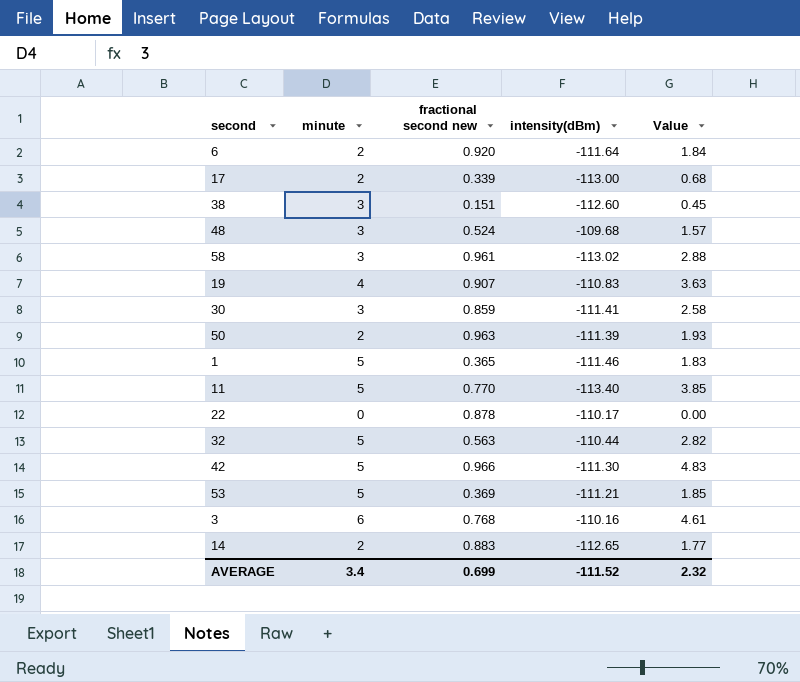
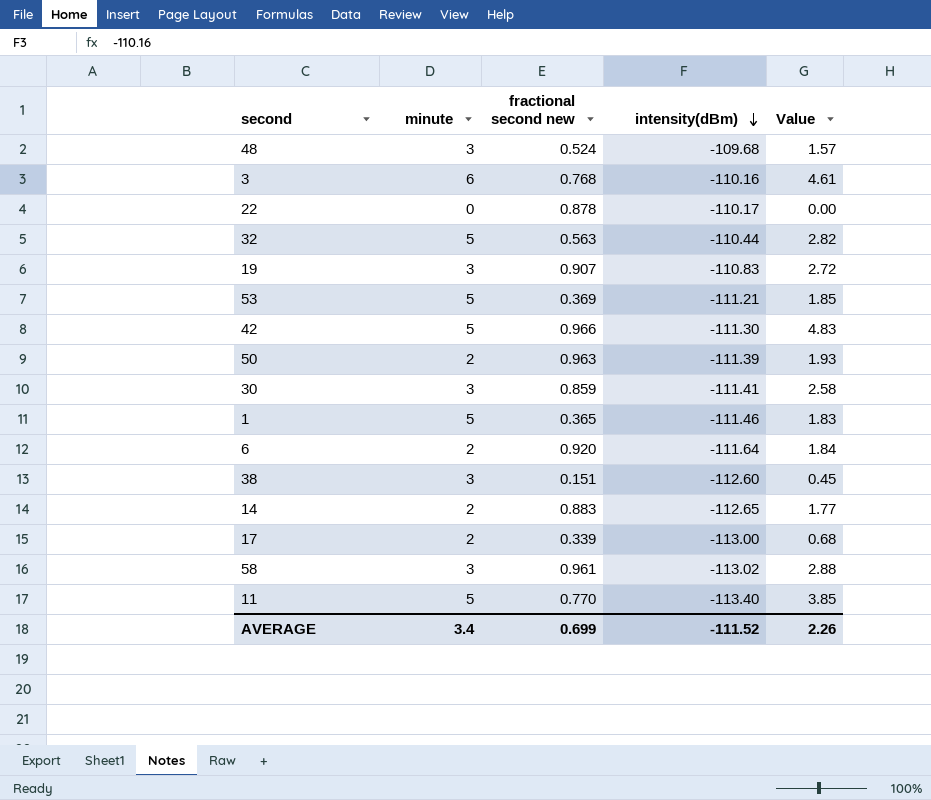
row order: none -> intensity(dBm) descending
19 | minute: 4 -> 3
19 | Value: 3.63 -> 2.72
AVERAGE | Value: 2.32 -> 2.26

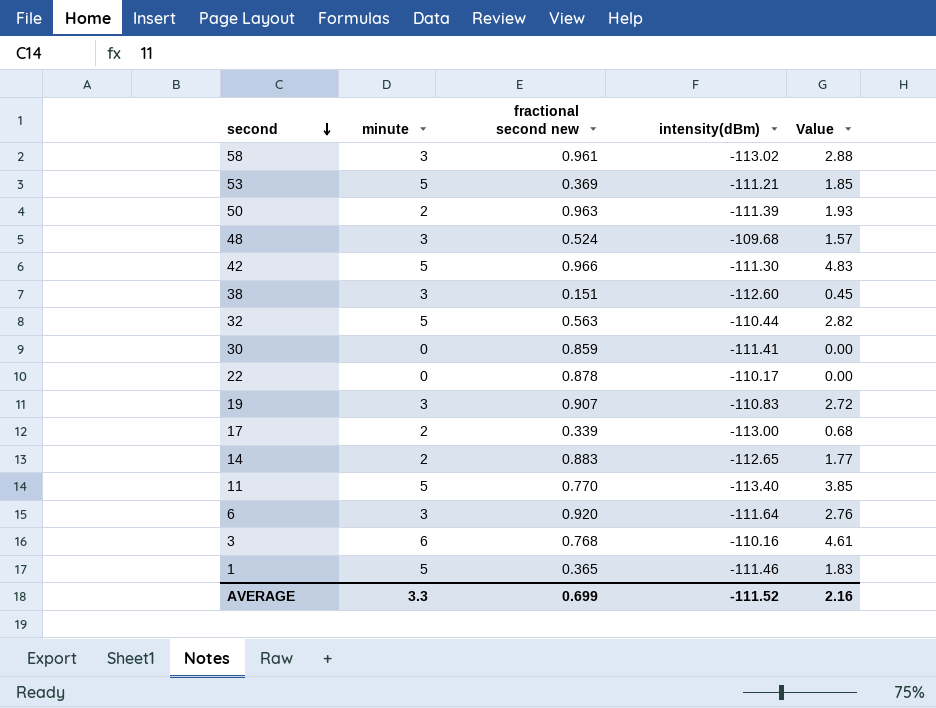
row order: intensity(dBm) descending -> second descending
30 | minute: 3 -> 0
30 | Value: 2.58 -> 0.00
6 | minute: 2 -> 3
6 | Value: 1.84 -> 2.76
AVERAGE | minute: 3.4 -> 3.3
AVERAGE | Value: 2.26 -> 2.16

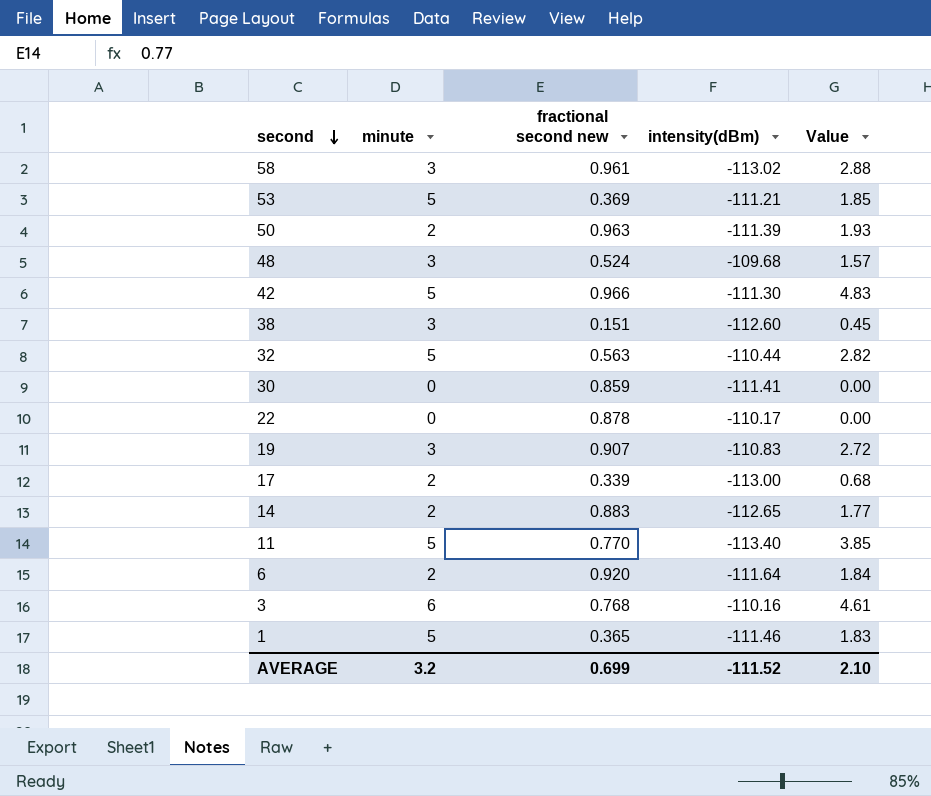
6 | minute: 3 -> 2
6 | Value: 2.76 -> 1.84
AVERAGE | minute: 3.3 -> 3.2
AVERAGE | Value: 2.16 -> 2.10

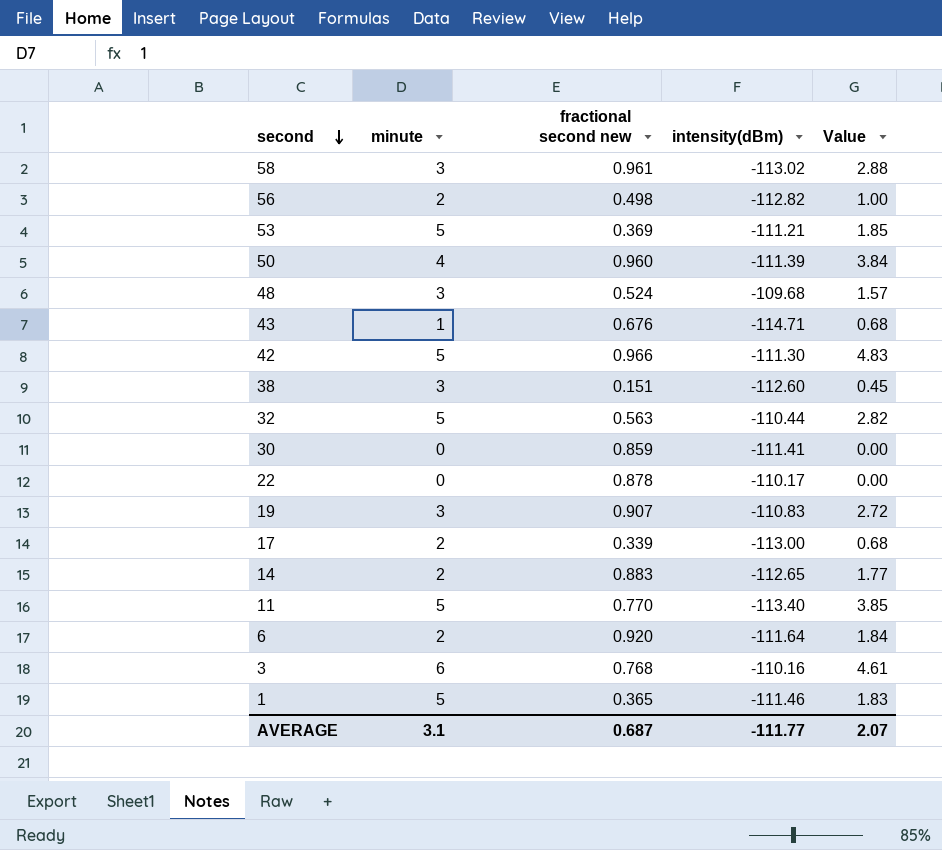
row 56: none -> 2 | 0.498 | -112.82 | 1.00
50 | minute: 2 -> 4
50 | fractional second new: 0.963 -> 0.960
50 | Value: 1.93 -> 3.84
row 43: none -> 1 | 0.676 | -114.71 | 0.68
AVERAGE | minute: 3.2 -> 3.1
AVERAGE | fractional second new: 0.699 -> 0.687
AVERAGE | intensity(dBm): -111.52 -> -111.77
AVERAGE | Value: 2.10 -> 2.07

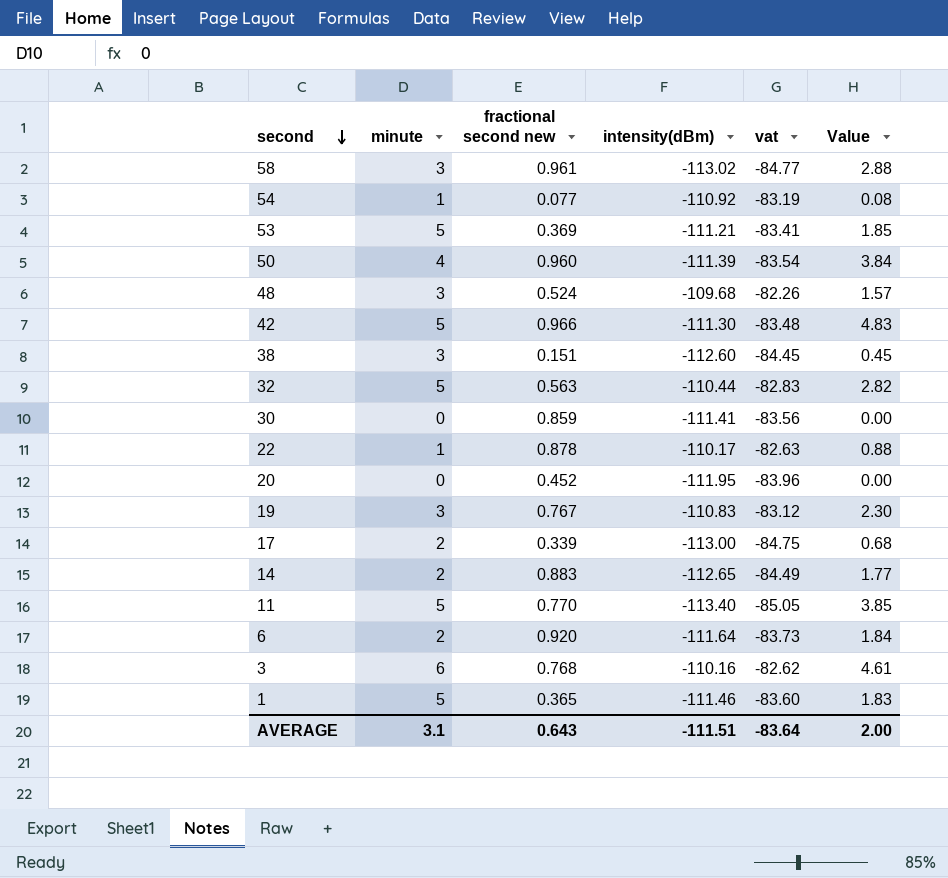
column vat | formula: none -> [intensity(dBm)] * 0.75
row 56: 2 | 0.498 | -112.82 | 1.00 -> none
row 43: 1 | 0.676 | -114.71 | 0.68 -> none
row 54: none -> 1 | 0.077 | -110.92 | -83.19 | 0.08
22 | minute: 0 -> 1
22 | Value: 0.00 -> 0.88
row 20: none -> 0 | 0.452 | -111.95 | -83.96 | 0.00
19 | fractional second new: 0.907 -> 0.767
19 | Value: 2.72 -> 2.30
AVERAGE | fractional second new: 0.687 -> 0.643
AVERAGE | intensity(dBm): -111.77 -> -111.51
AVERAGE | Value: 2.07 -> 2.00

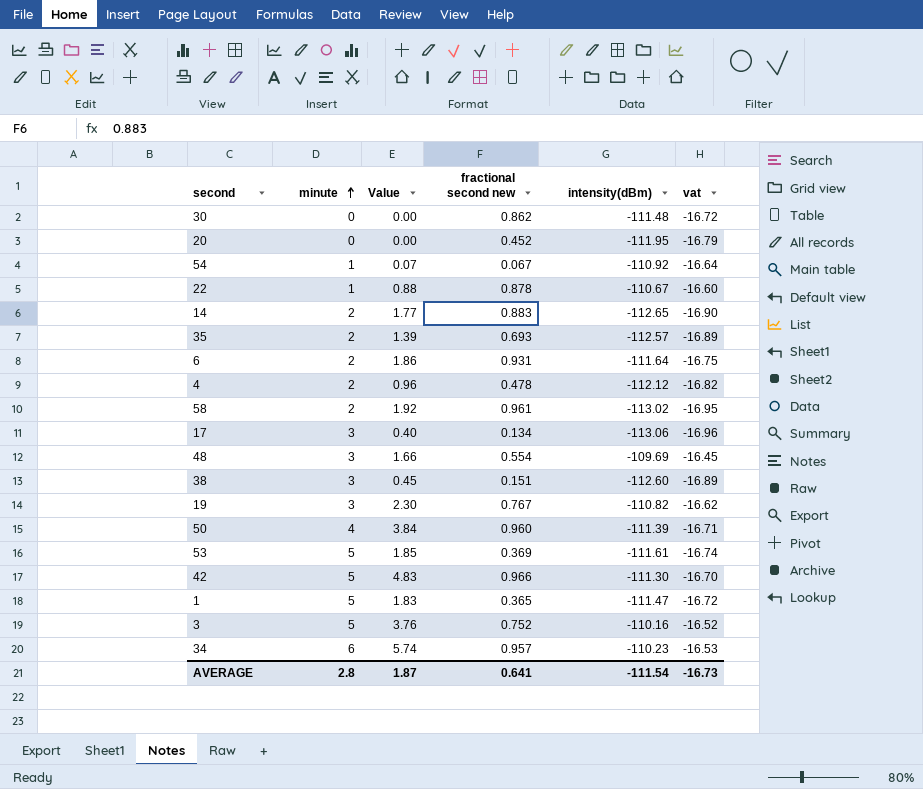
row order: second descending -> minute ascending
column Value | position: 6 -> 3
column vat | formula: [intensity(dBm)] * 0.75 -> [intensity(dBm)] * 0.15
row 32: 5 | 0.563 | -110.44 | -82.83 | 2.82 -> none
row 11: 5 | 0.770 | -113.40 | -85.05 | 3.85 -> none
30 | fractional second new: 0.859 -> 0.862
30 | intensity(dBm): -111.41 -> -111.48
54 | Value: 0.08 -> 0.07
54 | fractional second new: 0.077 -> 0.067
22 | intensity(dBm): -110.17 -> -110.67
row 35: none -> 2 | 1.39 | 0.693 | -112.57 | -16.89
6 | Value: 1.84 -> 1.86
6 | fractional second new: 0.920 -> 0.931
row 4: none -> 2 | 0.96 | 0.478 | -112.12 | -16.82
58 | minute: 3 -> 2
58 | Value: 2.88 -> 1.92
17 | minute: 2 -> 3
17 | Value: 0.68 -> 0.40
17 | fractional second new: 0.339 -> 0.134
17 | intensity(dBm): -113.00 -> -113.06
48 | Value: 1.57 -> 1.66
48 | fractional second new: 0.524 -> 0.554
48 | intensity(dBm): -109.68 -> -109.69
19 | intensity(dBm): -110.83 -> -110.82
53 | intensity(dBm): -111.21 -> -111.61
1 | intensity(dBm): -111.46 -> -111.47
3 | minute: 6 -> 5
3 | Value: 4.61 -> 3.76
3 | fractional second new: 0.768 -> 0.752
row 34: none -> 6 | 5.74 | 0.957 | -110.23 | -16.53
AVERAGE | minute: 3.1 -> 2.8
AVERAGE | Value: 2.00 -> 1.87
AVERAGE | fractional second new: 0.643 -> 0.641
AVERAGE | intensity(dBm): -111.51 -> -111.54
AVERAGE | vat: -83.64 -> -16.73

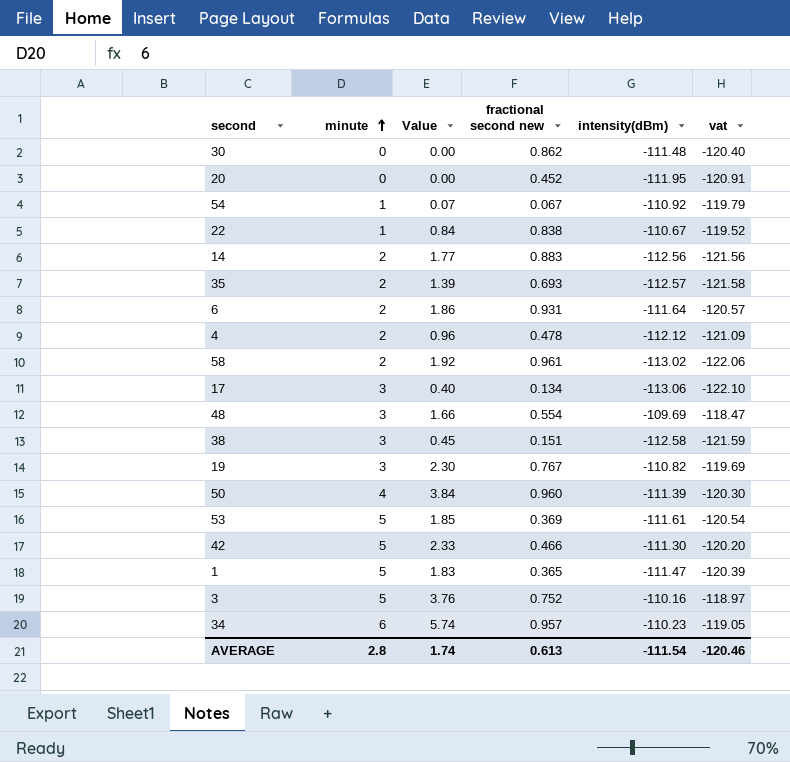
column vat | formula: [intensity(dBm)] * 0.15 -> [intensity(dBm)] * 1.08
22 | Value: 0.88 -> 0.84
22 | fractional second new: 0.878 -> 0.838
14 | intensity(dBm): -112.65 -> -112.56
38 | intensity(dBm): -112.60 -> -112.58
42 | Value: 4.83 -> 2.33
42 | fractional second new: 0.966 -> 0.466
AVERAGE | Value: 1.87 -> 1.74
AVERAGE | fractional second new: 0.641 -> 0.613
AVERAGE | vat: -16.73 -> -120.46

